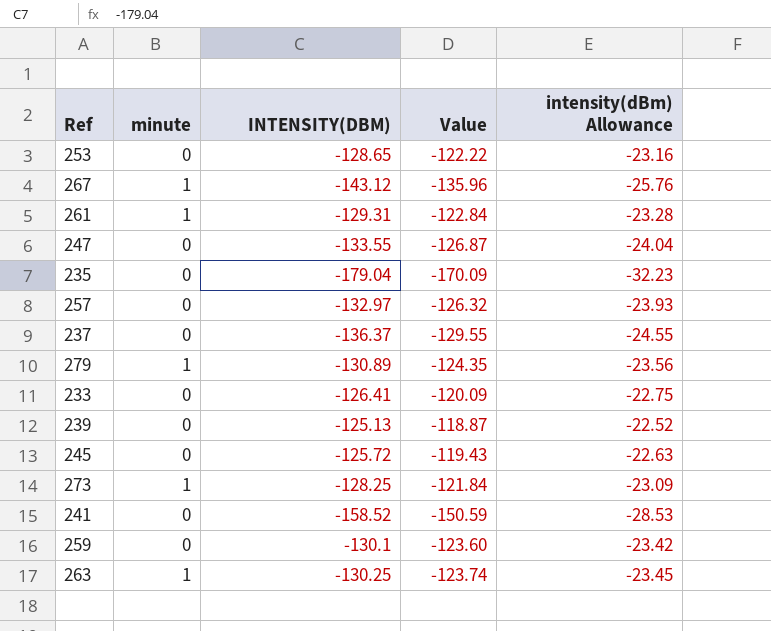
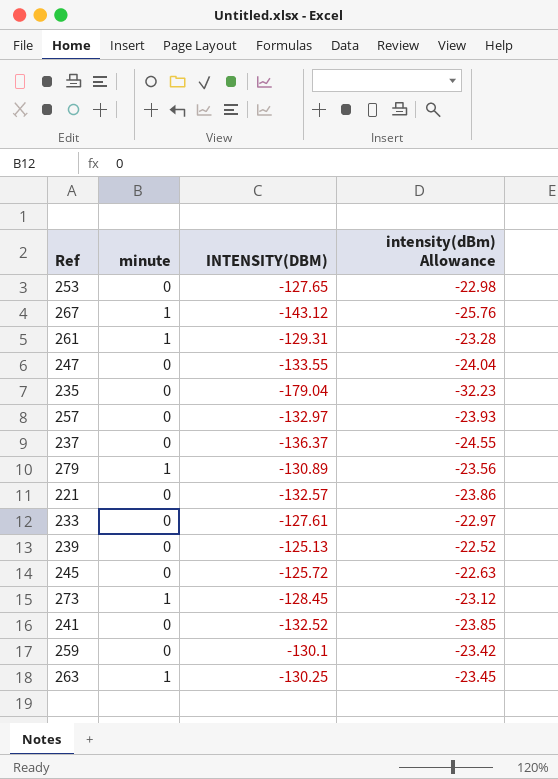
column Value | formula: [INTENSITY(DBM)] * 0.95 -> none
253 | INTENSITY(DBM): -128.65 -> -127.65
253 | intensity(dBm) Allowance: -23.16 -> -22.98
row 221: none -> 0 | -132.57 | -23.86
233 | INTENSITY(DBM): -126.41 -> -127.61
233 | intensity(dBm) Allowance: -22.75 -> -22.97
273 | INTENSITY(DBM): -128.25 -> -128.45
273 | intensity(dBm) Allowance: -23.09 -> -23.12
241 | INTENSITY(DBM): -158.52 -> -132.52
241 | intensity(dBm) Allowance: -28.53 -> -23.85

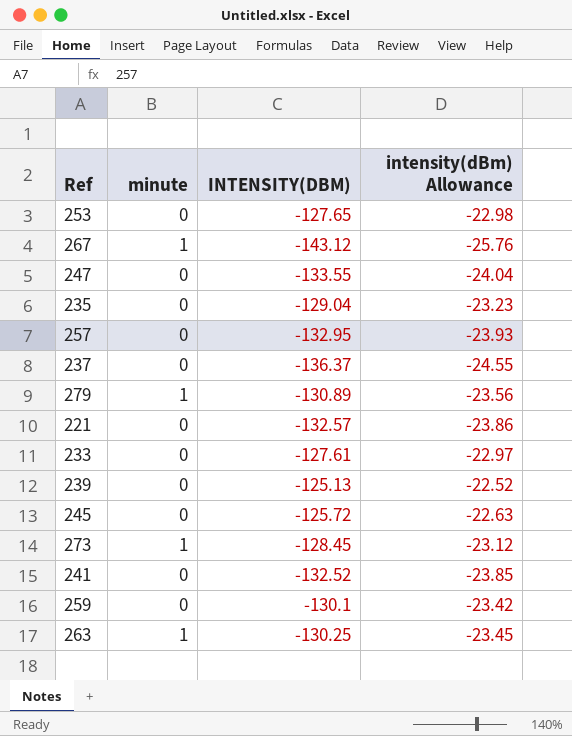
row 261: 1 | -129.31 | -23.28 -> none
235 | INTENSITY(DBM): -179.04 -> -129.04
235 | intensity(dBm) Allowance: -32.23 -> -23.23
257 | INTENSITY(DBM): -132.97 -> -132.95

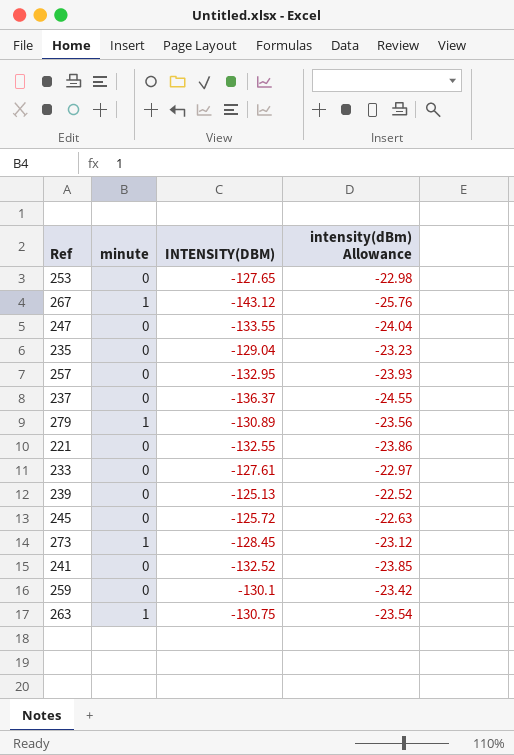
221 | INTENSITY(DBM): -132.57 -> -132.55
263 | INTENSITY(DBM): -130.25 -> -130.75
263 | intensity(dBm) Allowance: -23.45 -> -23.54

